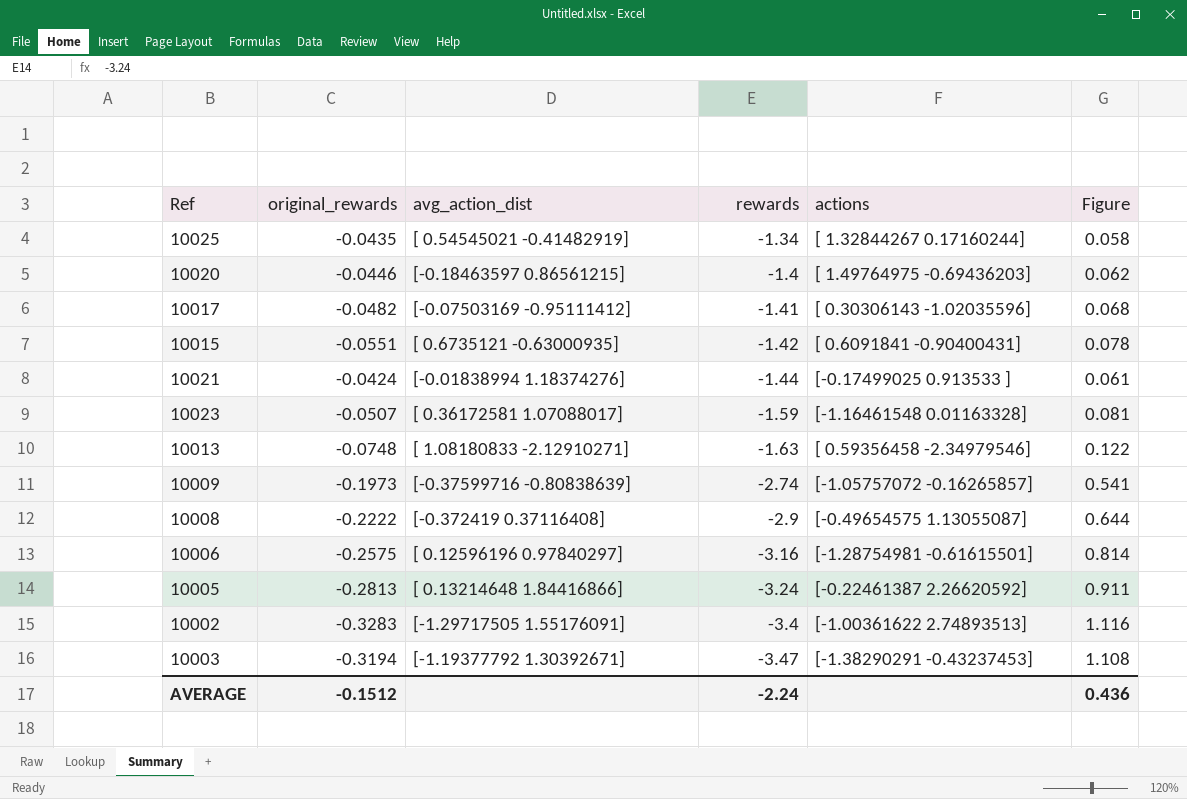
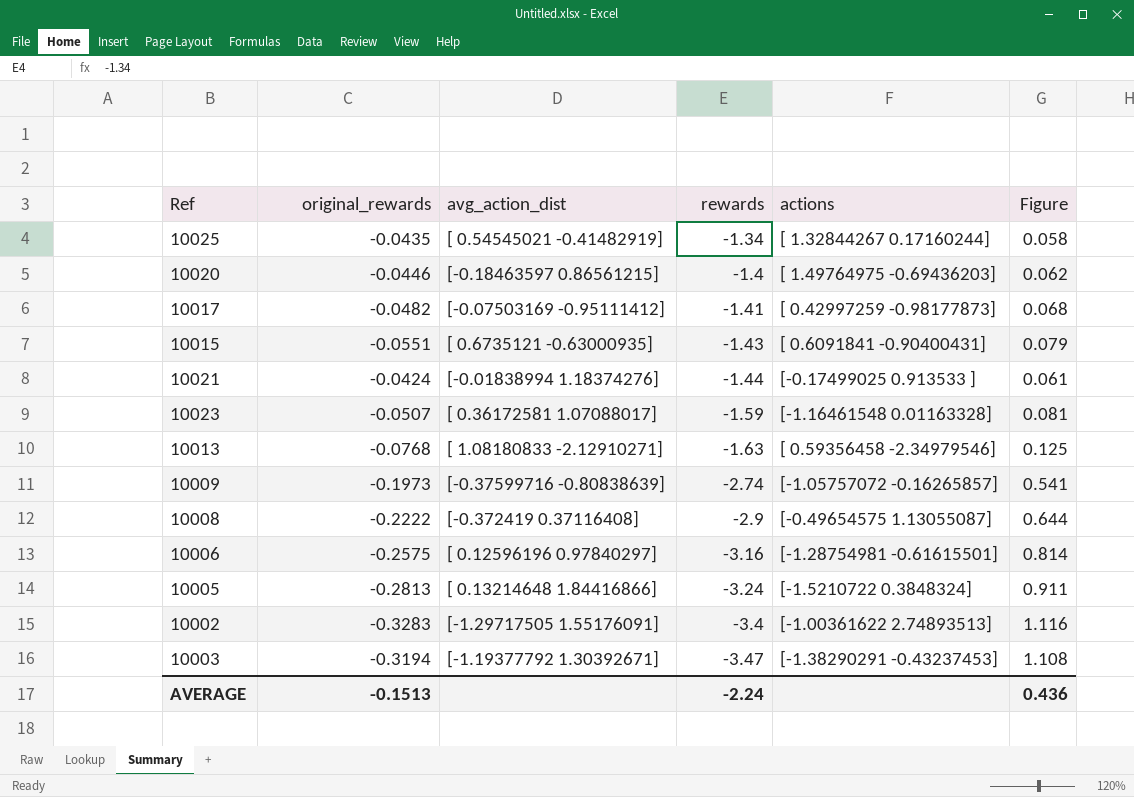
10017 | actions: [ 0.30306143 -1.02035596] -> [ 0.42997259 -0.98177873]
10015 | rewards: -1.42 -> -1.43
10015 | Figure: 0.078 -> 0.079
10013 | original_rewards: -0.0748 -> -0.0768
10013 | Figure: 0.122 -> 0.125
10005 | actions: [-0.22461387 2.26620592] -> [-1.5210722 0.3848324]
AVERAGE | original_rewards: -0.1512 -> -0.1513

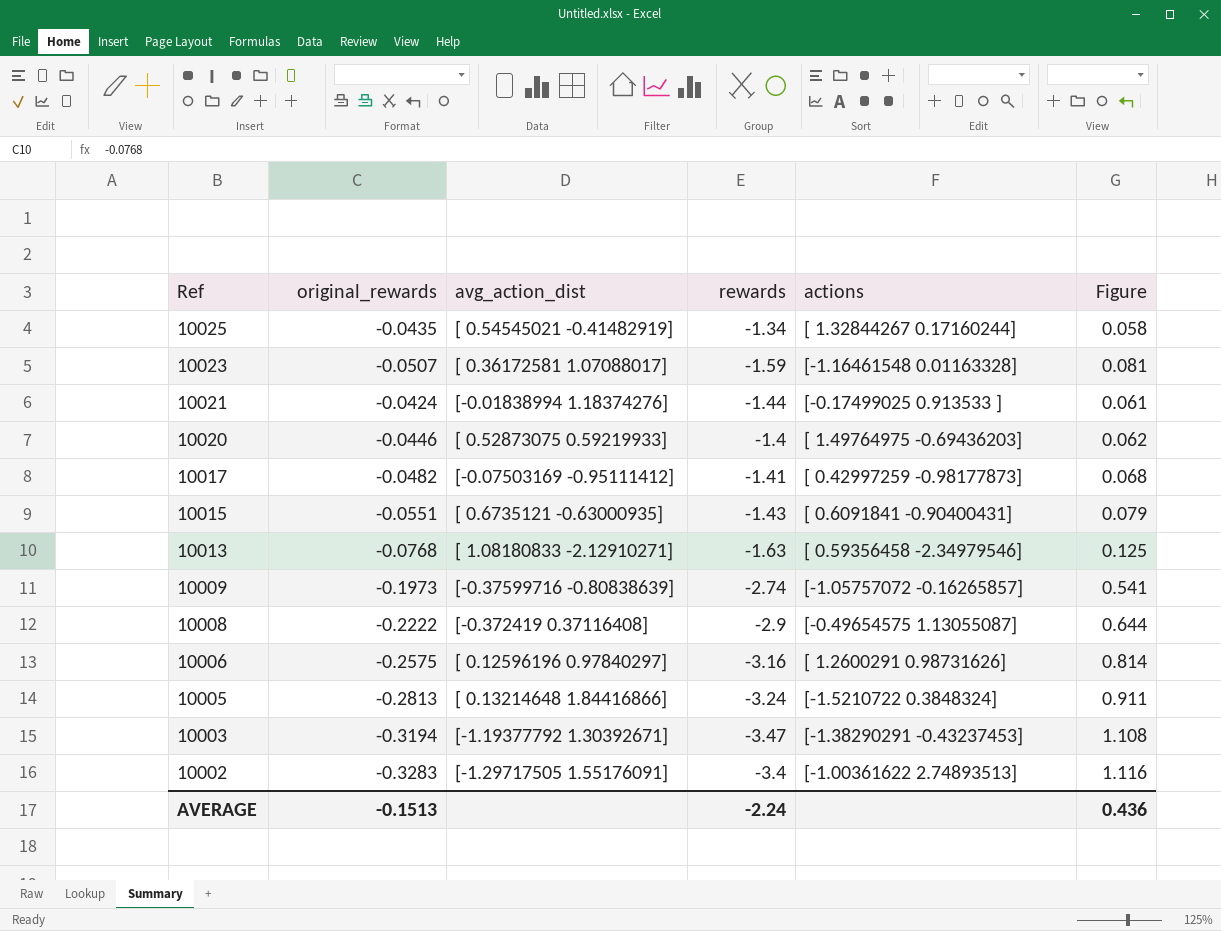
row order: rewards descending -> Ref descending
10020 | avg_action_dist: [-0.18463597 0.86561215] -> [ 0.52873075 0.59219933]
10006 | actions: [-1.28754981 -0.61615501] -> [ 1.2600291 0.98731626]

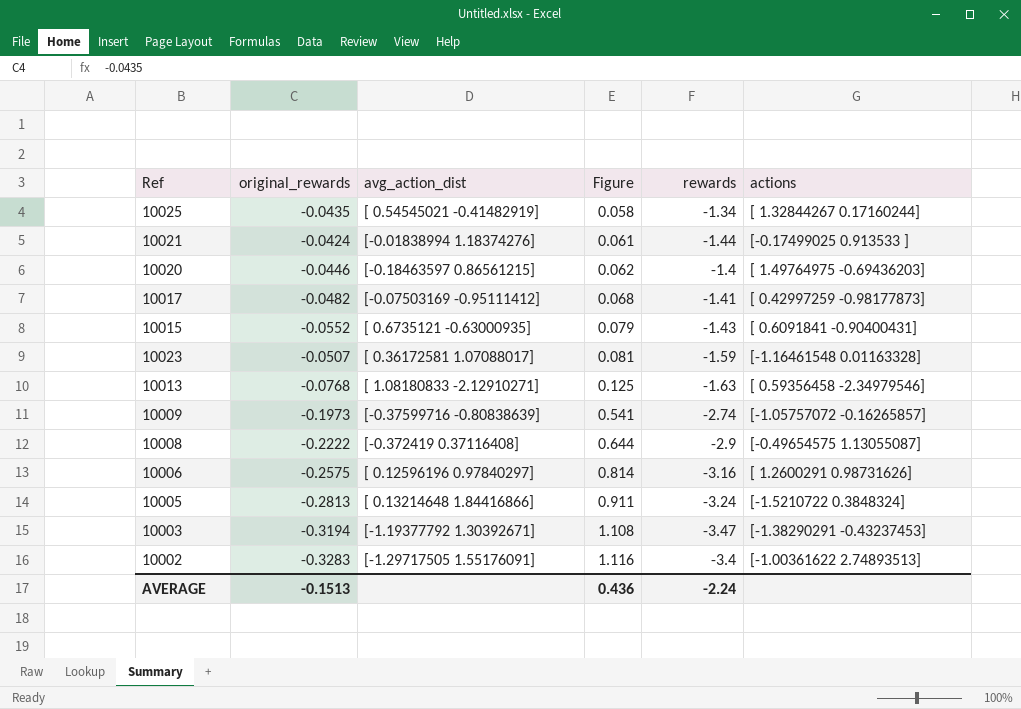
row order: Ref descending -> Figure ascending
column Figure | position: 6 -> 4
10020 | avg_action_dist: [ 0.52873075 0.59219933] -> [-0.18463597 0.86561215]
10015 | original_rewards: -0.0551 -> -0.0552

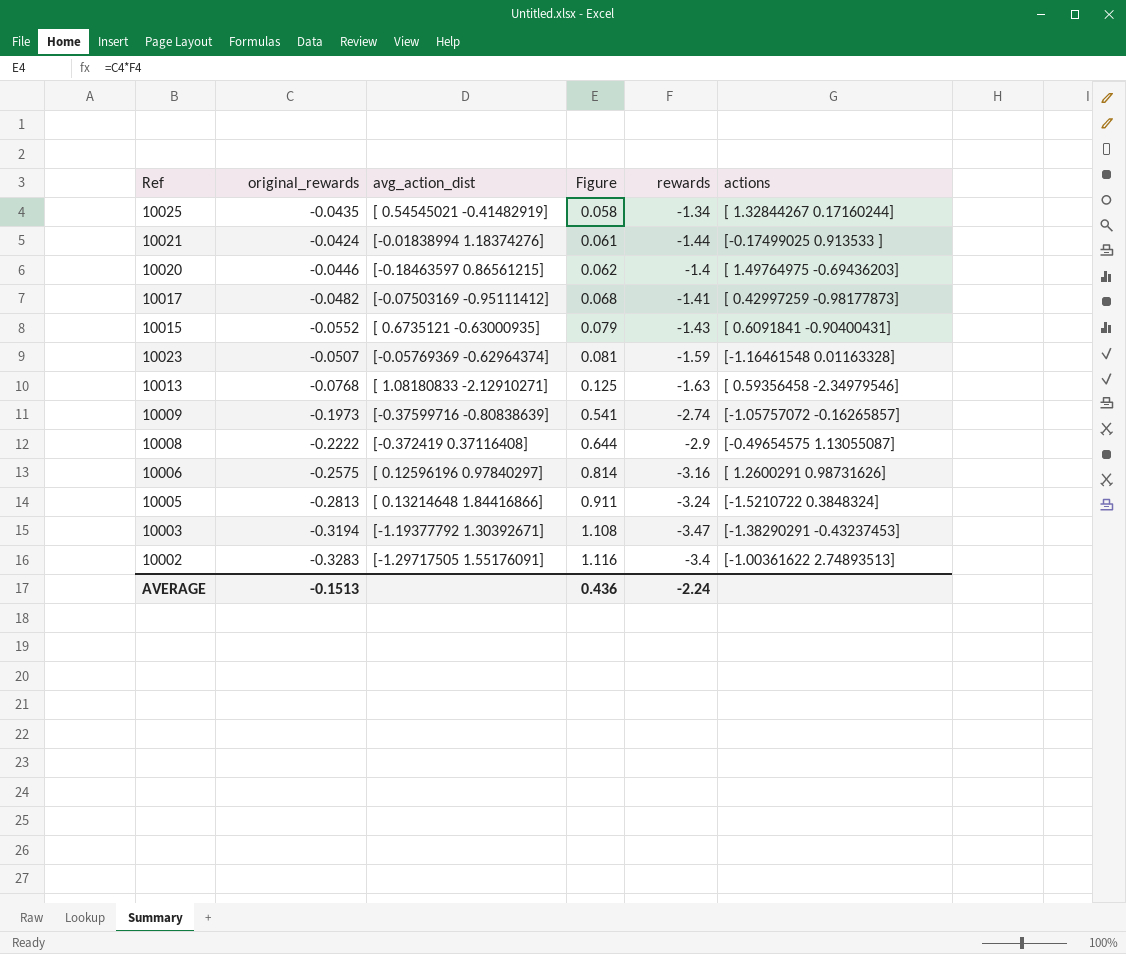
10023 | avg_action_dist: [ 0.36172581 1.07088017] -> [-0.05769369 -0.62964374]

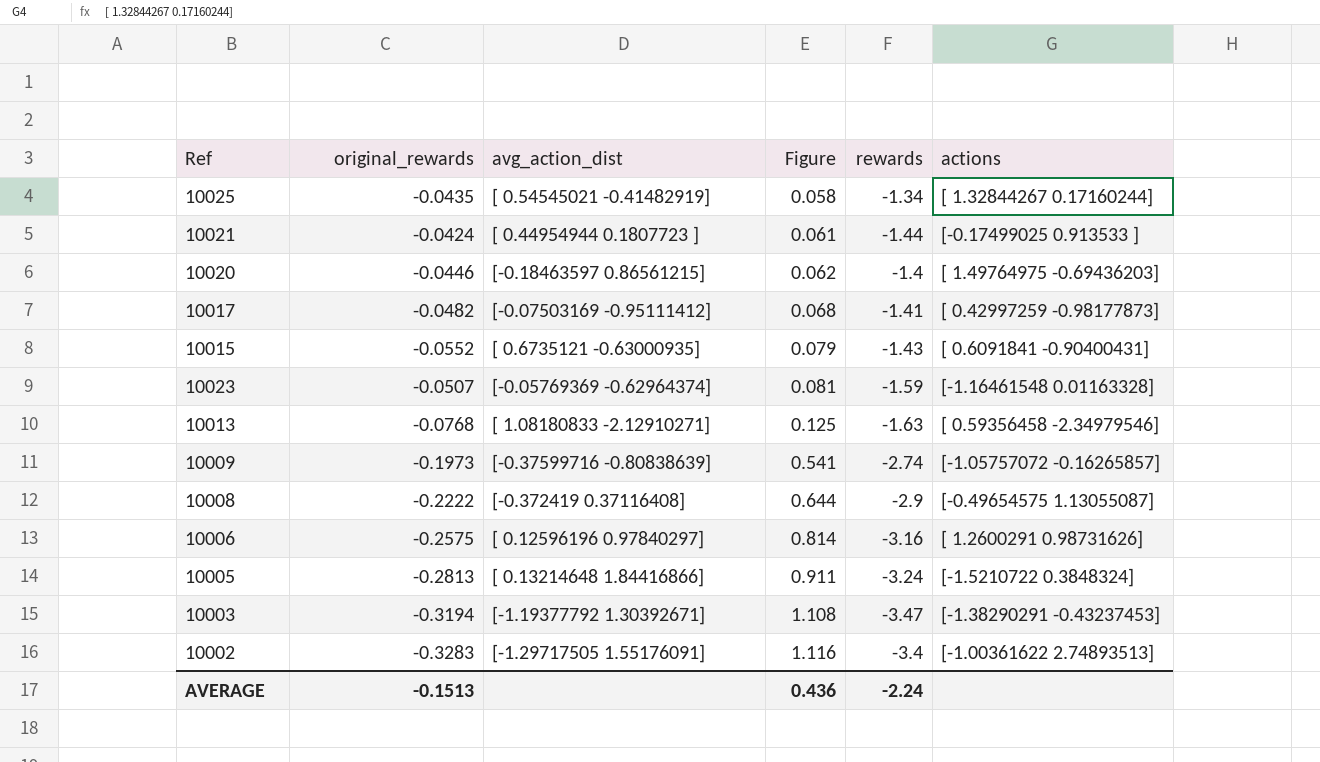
10021 | avg_action_dist: [-0.01838994 1.18374276] -> [ 0.44954944 0.1807723 ]

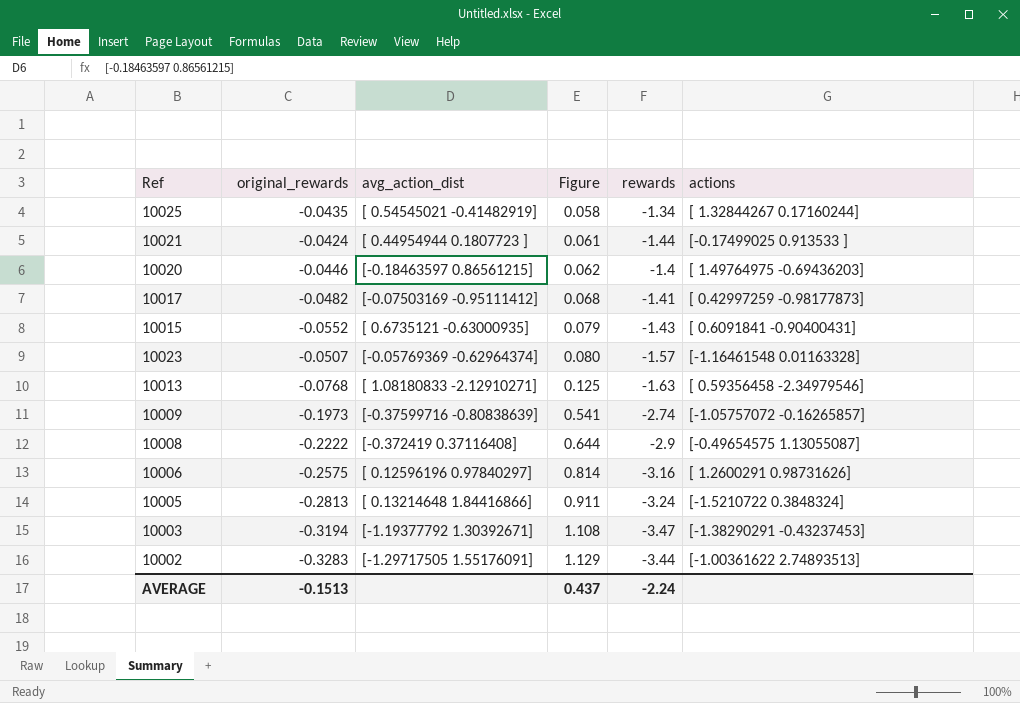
10023 | Figure: 0.081 -> 0.080
10023 | rewards: -1.59 -> -1.57
10002 | Figure: 1.116 -> 1.129
10002 | rewards: -3.4 -> -3.44
AVERAGE | Figure: 0.436 -> 0.437

